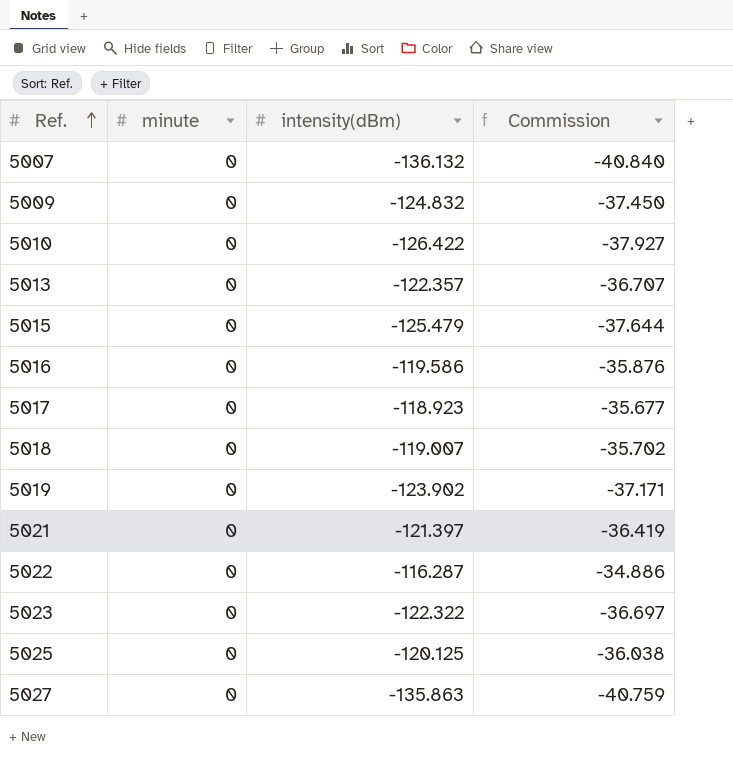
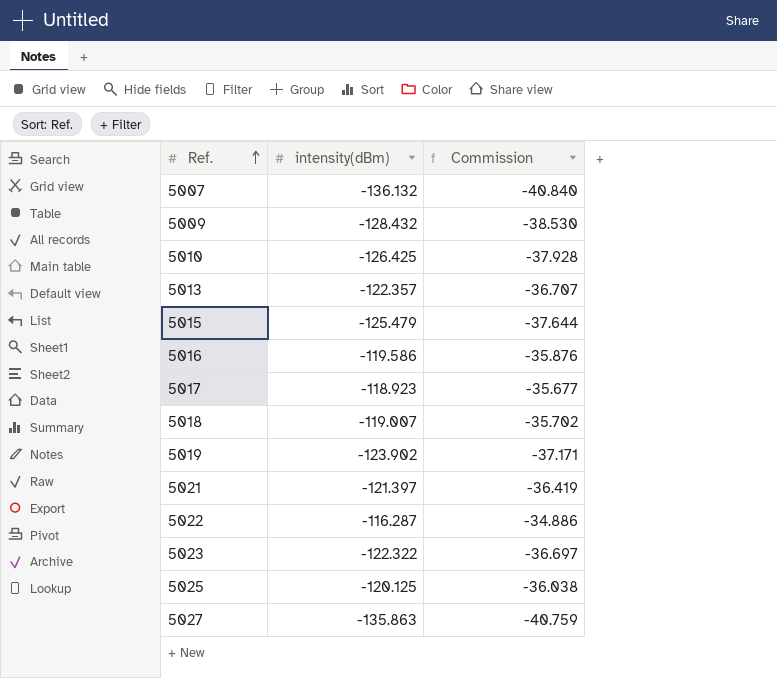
column minute | position: 2 -> none
5009 | intensity(dBm): -124.832 -> -128.432
5009 | Commission: -37.450 -> -38.530
5010 | intensity(dBm): -126.422 -> -126.425
5010 | Commission: -37.927 -> -37.928

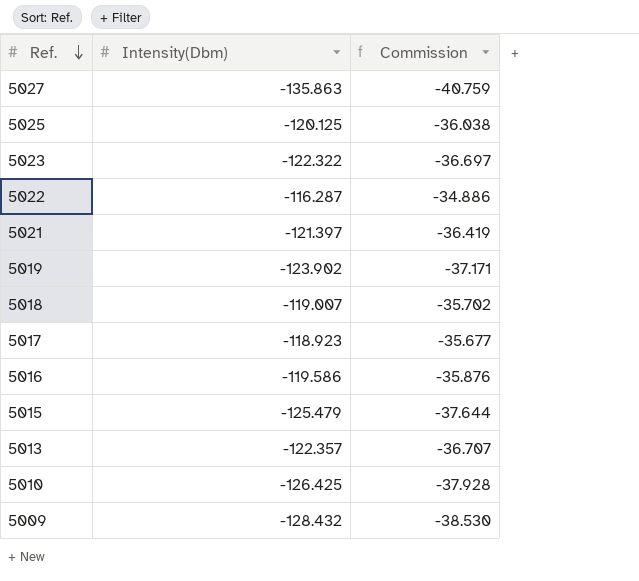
row order: Ref. ascending -> Ref. descending
column name: intensity(dBm) -> Intensity(Dbm)
row 5007: -136.132 | -40.840 -> none

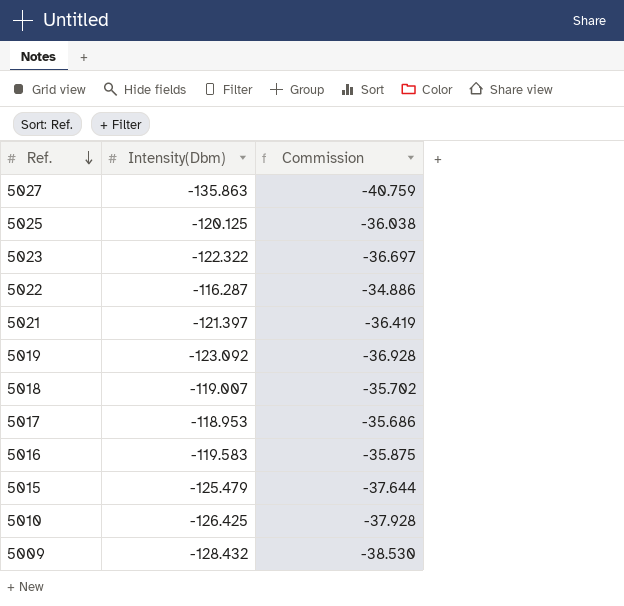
row 5013: -122.357 | -36.707 -> none
5019 | Intensity(Dbm): -123.902 -> -123.092
5019 | Commission: -37.171 -> -36.928
5017 | Intensity(Dbm): -118.923 -> -118.953
5017 | Commission: -35.677 -> -35.686
5016 | Intensity(Dbm): -119.586 -> -119.583
5016 | Commission: -35.876 -> -35.875

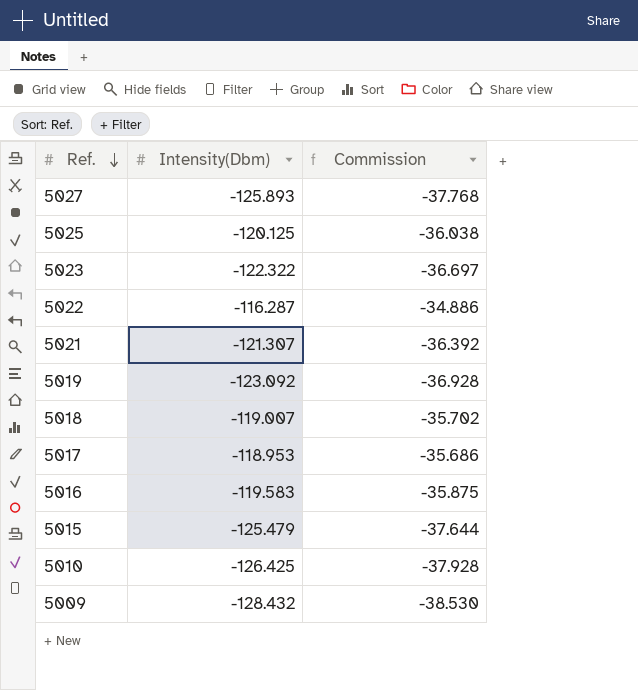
5027 | Intensity(Dbm): -135.863 -> -125.893
5027 | Commission: -40.759 -> -37.768
5021 | Intensity(Dbm): -121.397 -> -121.307
5021 | Commission: -36.419 -> -36.392

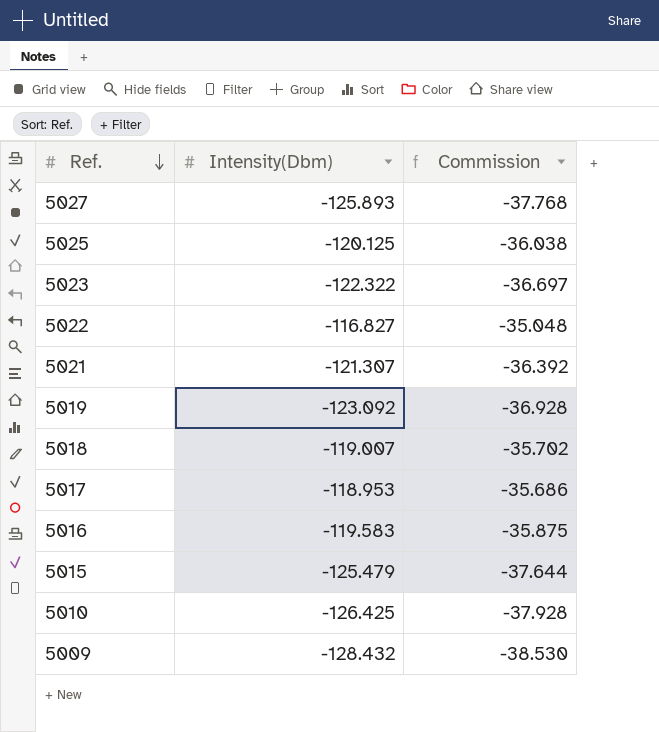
5022 | Intensity(Dbm): -116.287 -> -116.827
5022 | Commission: -34.886 -> -35.048

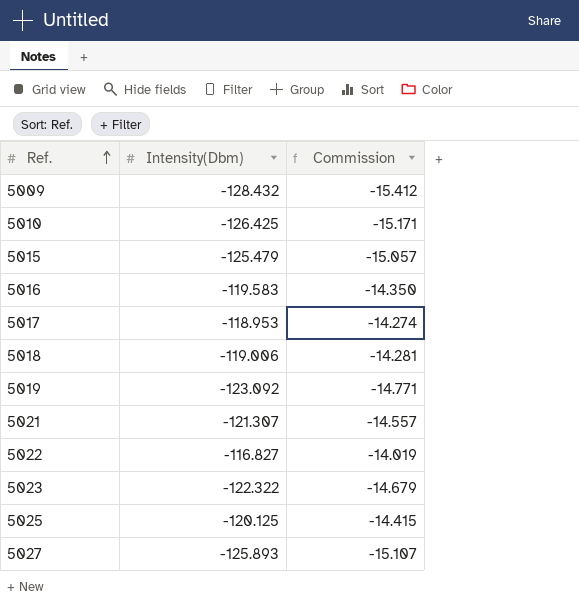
row order: Ref. descending -> Ref. ascending
column Commission | formula: [Intensity(Dbm)] * 0.3 -> [Intensity(Dbm)] * 0.12
5018 | Intensity(Dbm): -119.007 -> -119.006

